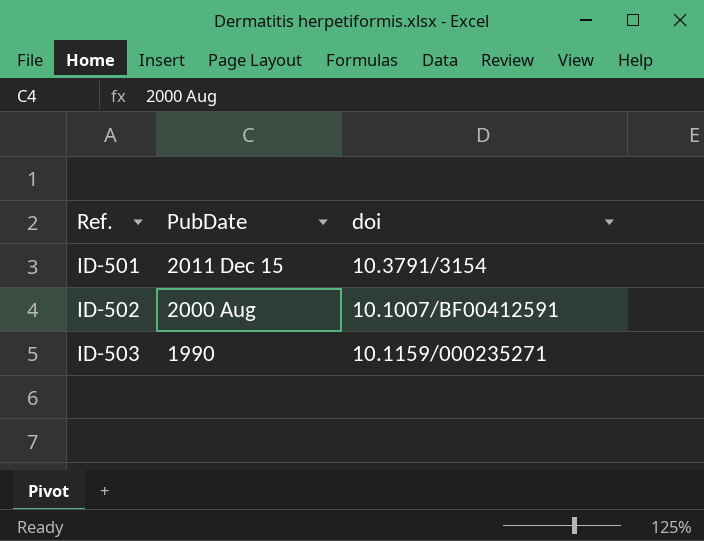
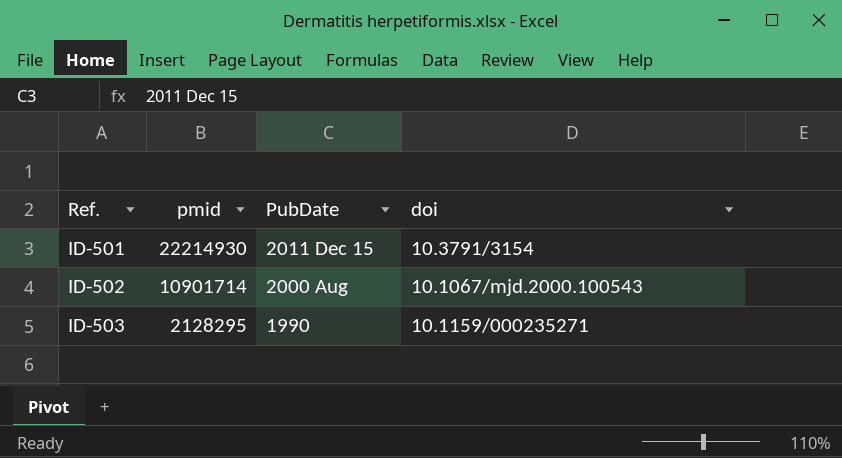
column pmid | position: none -> 2
ID-502 | doi: 10.1007/BF00412591 -> 10.1067/mjd.2000.100543

